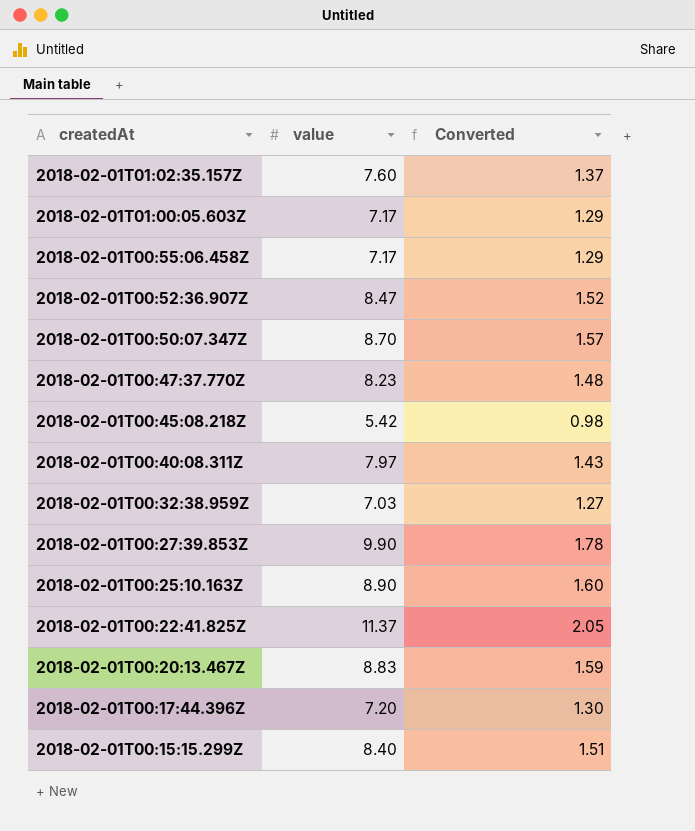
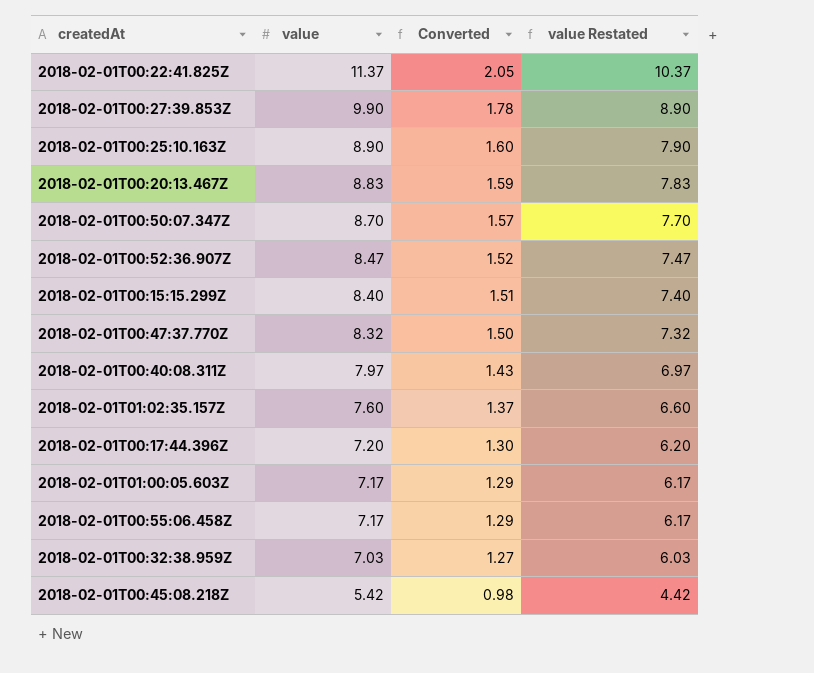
row order: createdAt descending -> value descending
column value Restated | formula: none -> [value] - 1
2018-02-01T00:47:37.770Z | value: 8.23 -> 8.32
2018-02-01T00:47:37.770Z | Converted: 1.48 -> 1.50

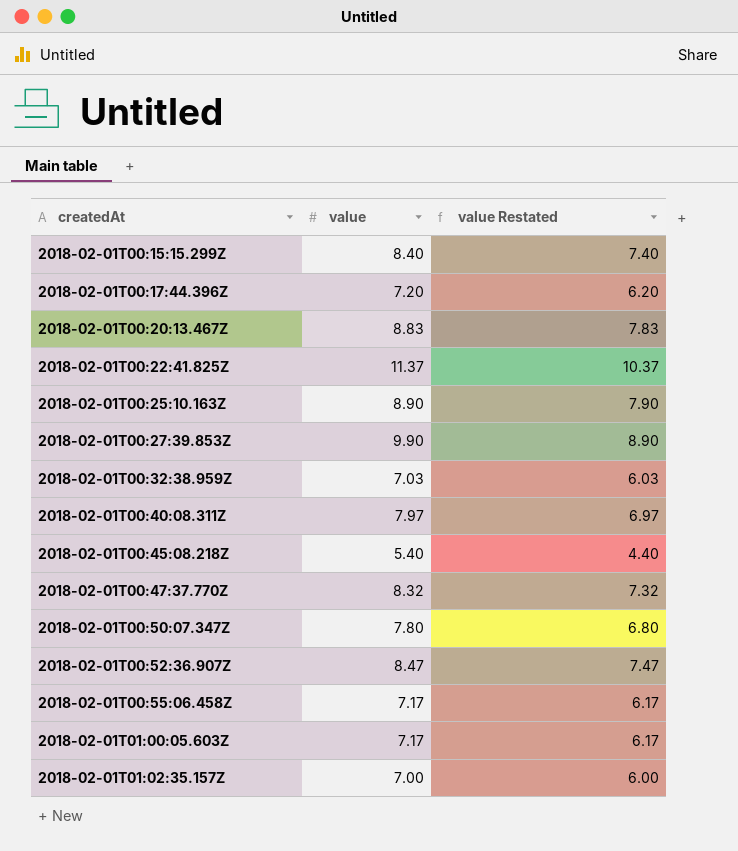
row order: value descending -> createdAt ascending
column Converted | formula: [value] * 0.18 -> none
2018-02-01T00:45:08.218Z | value: 5.42 -> 5.40
2018-02-01T00:45:08.218Z | value Restated: 4.42 -> 4.40
2018-02-01T00:50:07.347Z | value: 8.70 -> 7.80
2018-02-01T00:50:07.347Z | value Restated: 7.70 -> 6.80
2018-02-01T01:02:35.157Z | value: 7.60 -> 7.00
2018-02-01T01:02:35.157Z | value Restated: 6.60 -> 6.00

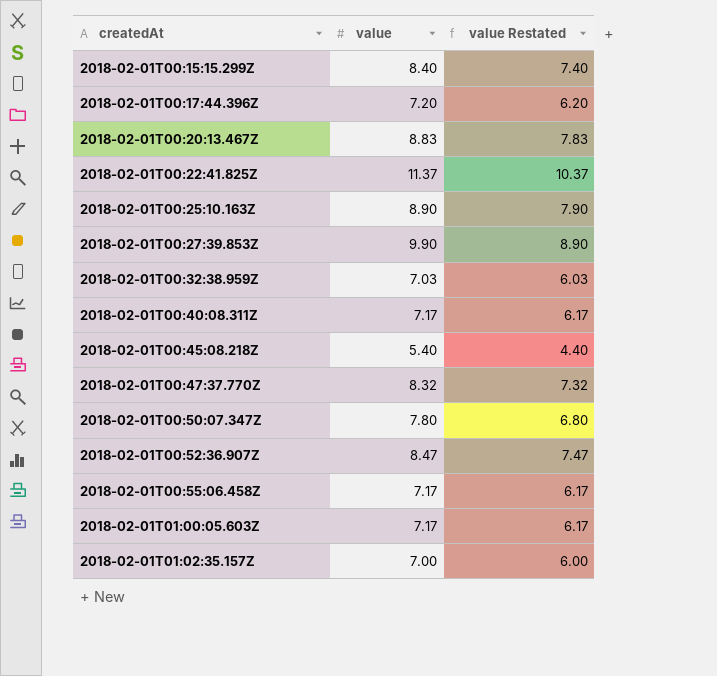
2018-02-01T00:40:08.311Z | value: 7.97 -> 7.17
2018-02-01T00:40:08.311Z | value Restated: 6.97 -> 6.17

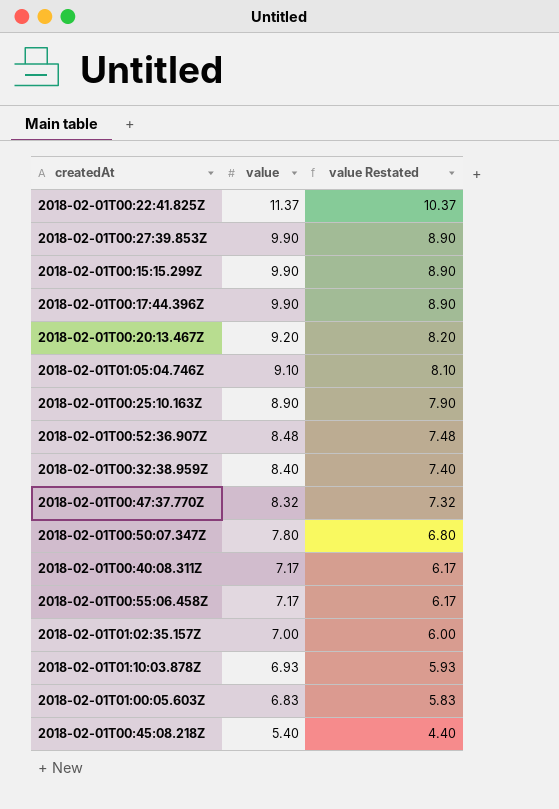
row order: createdAt ascending -> value descending
2018-02-01T00:15:15.299Z | value: 8.40 -> 9.90
2018-02-01T00:15:15.299Z | value Restated: 7.40 -> 8.90
2018-02-01T00:17:44.396Z | value: 7.20 -> 9.90
2018-02-01T00:17:44.396Z | value Restated: 6.20 -> 8.90
2018-02-01T00:20:13.467Z | value: 8.83 -> 9.20
2018-02-01T00:20:13.467Z | value Restated: 7.83 -> 8.20
row 2018-02-01T01:05:04.746Z: none -> 9.10 | 8.10
2018-02-01T00:52:36.907Z | value: 8.47 -> 8.48
2018-02-01T00:52:36.907Z | value Restated: 7.47 -> 7.48
2018-02-01T00:32:38.959Z | value: 7.03 -> 8.40
2018-02-01T00:32:38.959Z | value Restated: 6.03 -> 7.40
row 2018-02-01T01:10:03.878Z: none -> 6.93 | 5.93
2018-02-01T01:00:05.603Z | value: 7.17 -> 6.83
2018-02-01T01:00:05.603Z | value Restated: 6.17 -> 5.83

